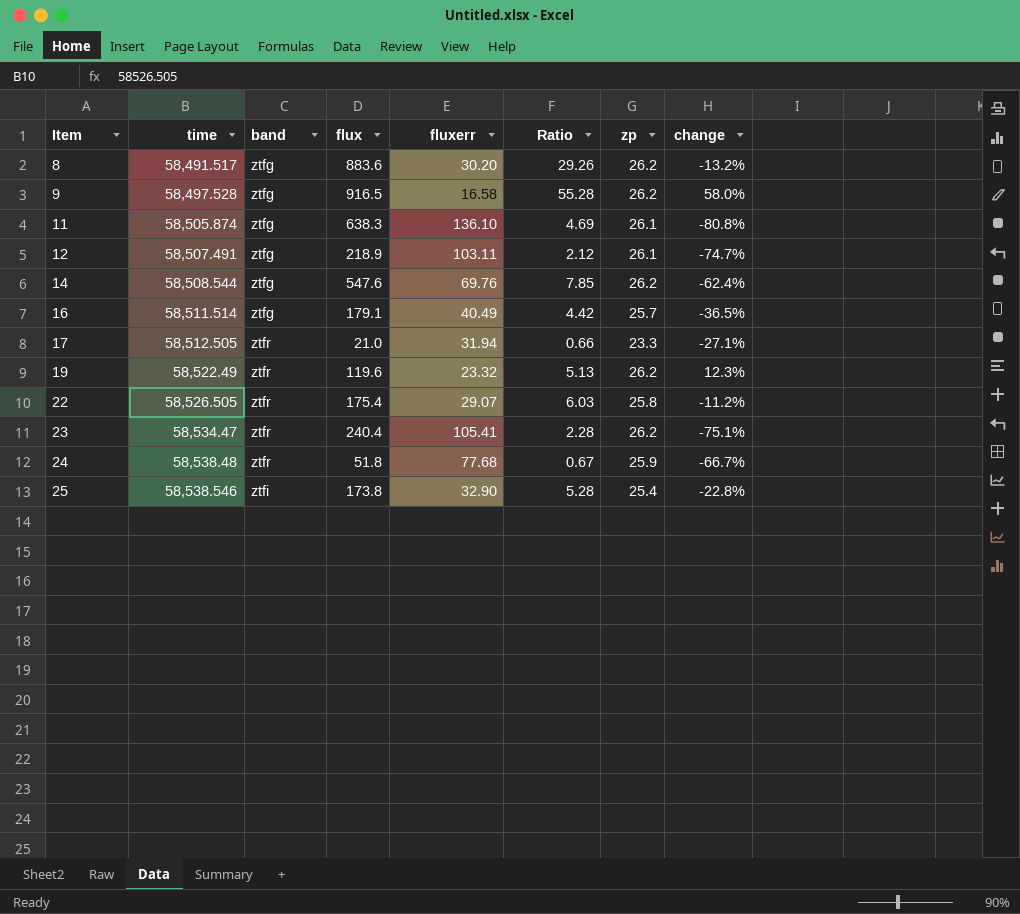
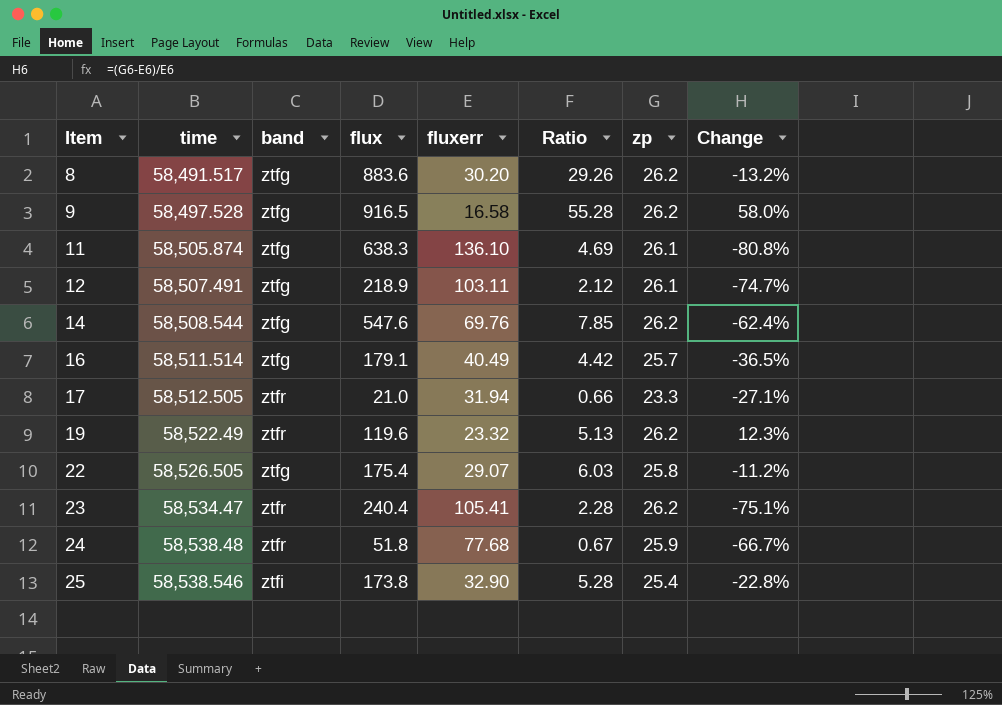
column name: change -> Change
22 | band: ztfr -> ztfg

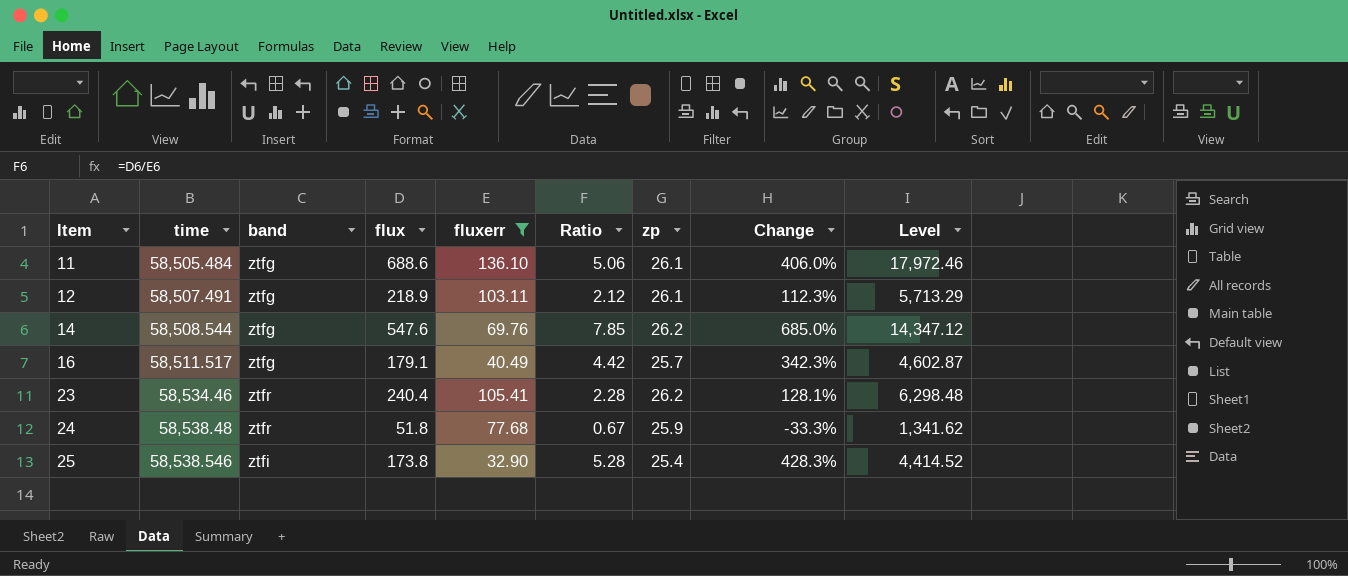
filter: none -> fluxerr >= 32.90
column Change | formula: ([zp] - [fluxerr]) / [fluxerr] -> ([flux] - [fluxerr]) / [fluxerr]
column Level | formula: none -> [flux] * [zp]
11 | time: 58,505.874 -> 58,505.484
11 | flux: 638.3 -> 688.6
11 | Ratio: 4.69 -> 5.06
16 | time: 58,511.514 -> 58,511.517
23 | time: 58,534.47 -> 58,534.46

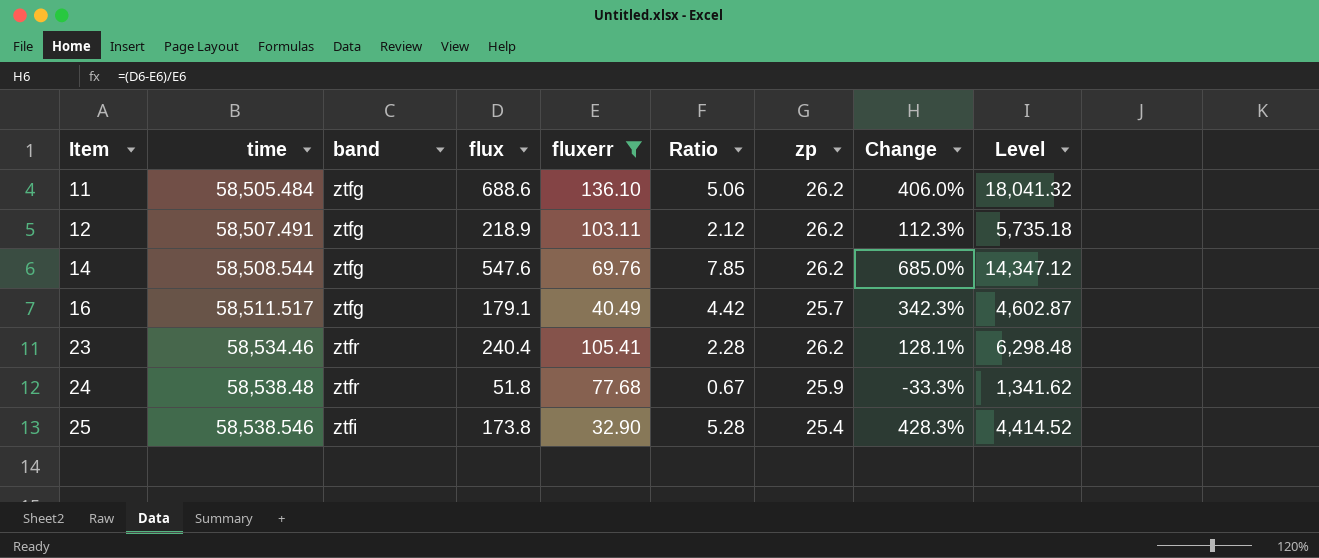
11 | zp: 26.1 -> 26.2
11 | Level: 17,972.46 -> 18,041.32
12 | zp: 26.1 -> 26.2
12 | Level: 5,713.29 -> 5,735.18

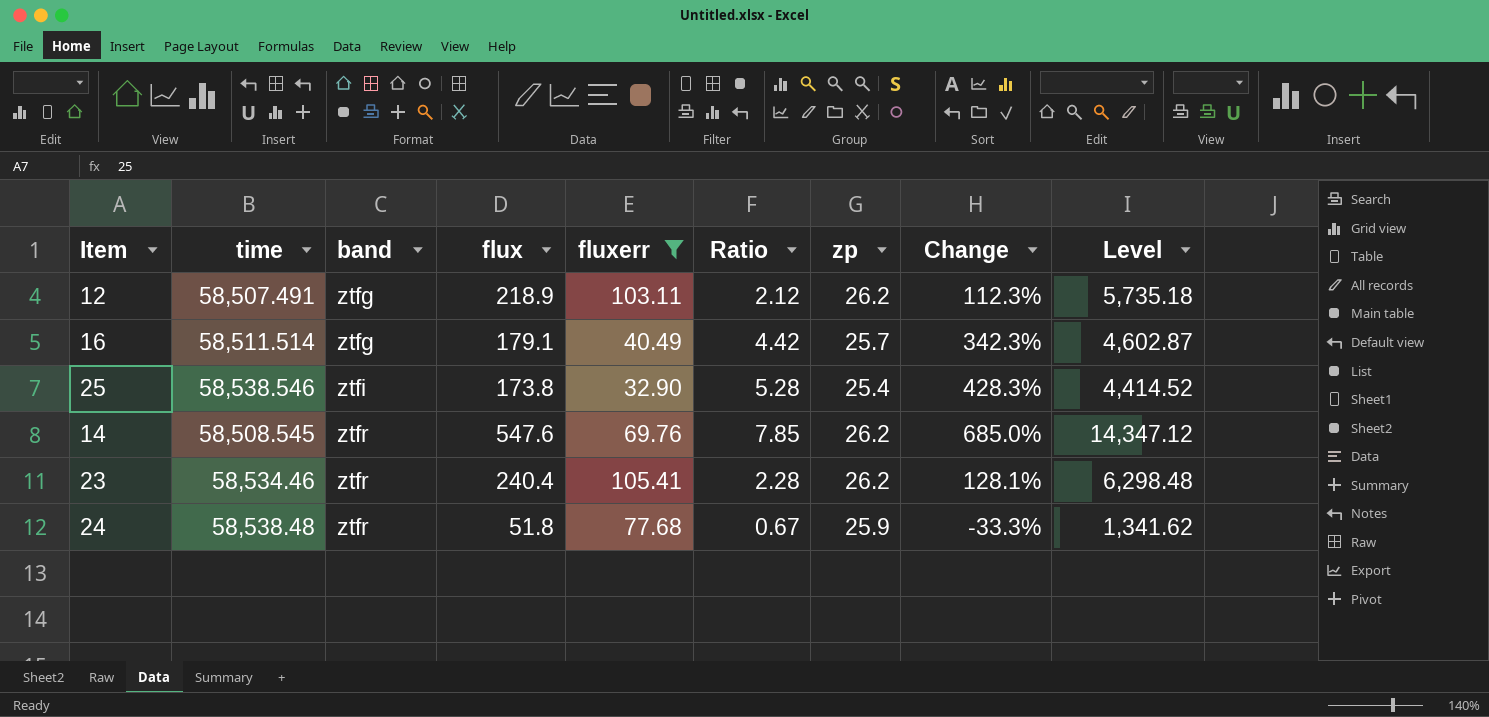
row order: Item ascending -> band ascending
row 11: 58,505.484 | ztfg | 688.6 | 136.10 | 5.06 | 26.2 | 406.0% | 18,041.32 -> none
16 | time: 58,511.517 -> 58,511.514
14 | time: 58,508.544 -> 58,508.545
14 | band: ztfg -> ztfr

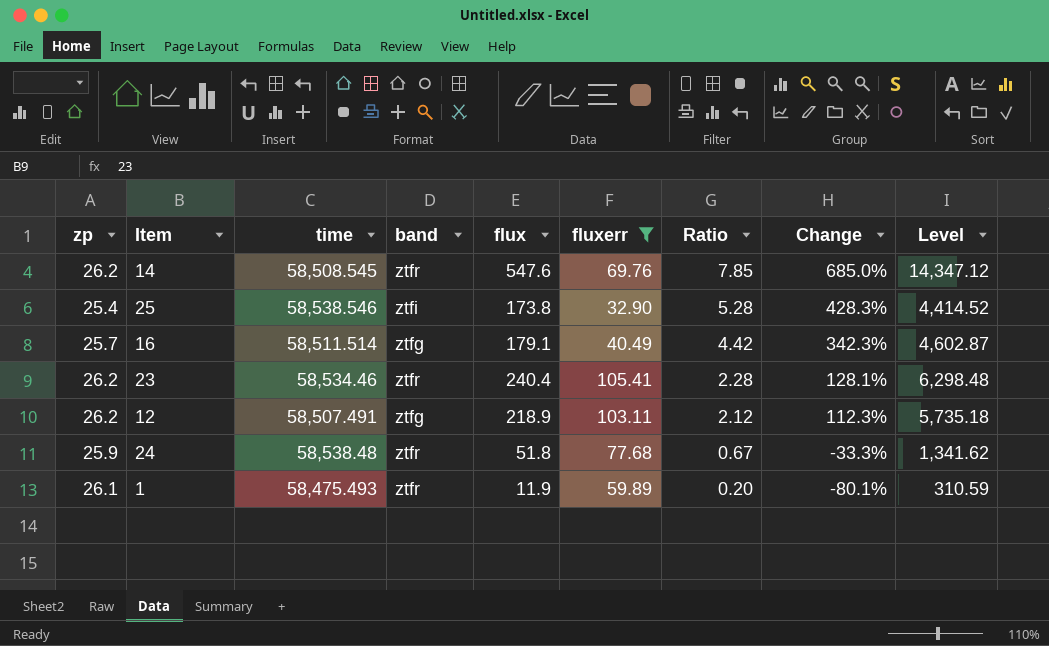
row order: band ascending -> Ratio descending
column zp | position: 7 -> 1
row 1: none -> 26.1 | 58,475.493 | ztfr | 11.9 | 59.89 | 0.20 | -80.1% | 310.59

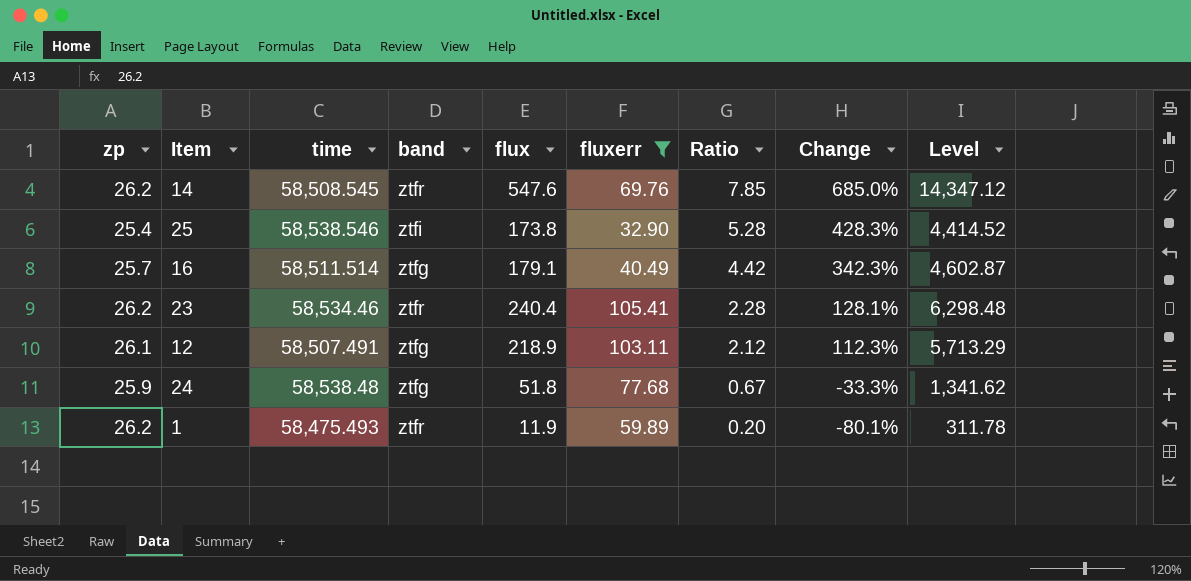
12 | zp: 26.2 -> 26.1
12 | Level: 5,735.18 -> 5,713.29
24 | band: ztfr -> ztfg
1 | zp: 26.1 -> 26.2
1 | Level: 310.59 -> 311.78

